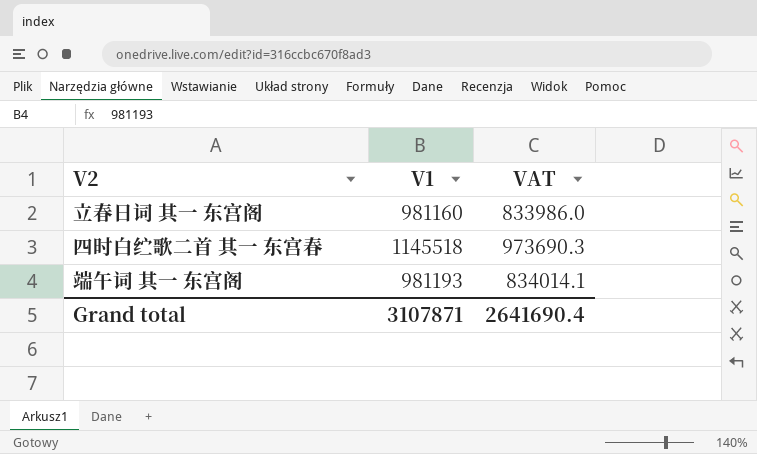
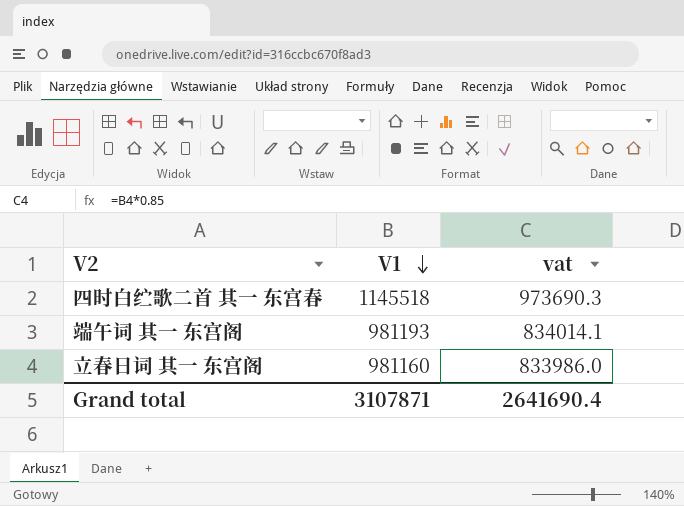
row order: none -> V1 descending
column name: VAT -> vat

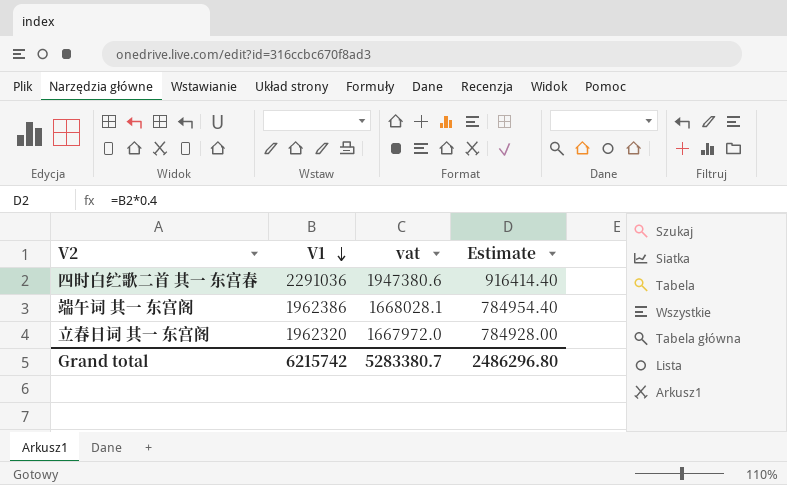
column Estimate | formula: none -> [V1] * 0.4
四时白纻歌二首 其一 东宫春 | V1: 1145518 -> 2291036
四时白纻歌二首 其一 东宫春 | vat: 973690.3 -> 1947380.6
端午词 其一 东宫阁 | V1: 981193 -> 1962386
端午词 其一 东宫阁 | vat: 834014.1 -> 1668028.1
立春日词 其一 东宫阁 | V1: 981160 -> 1962320
立春日词 其一 东宫阁 | vat: 833986.0 -> 1667972.0
Grand total | V1: 3107871 -> 6215742
Grand total | vat: 2641690.4 -> 5283380.7

